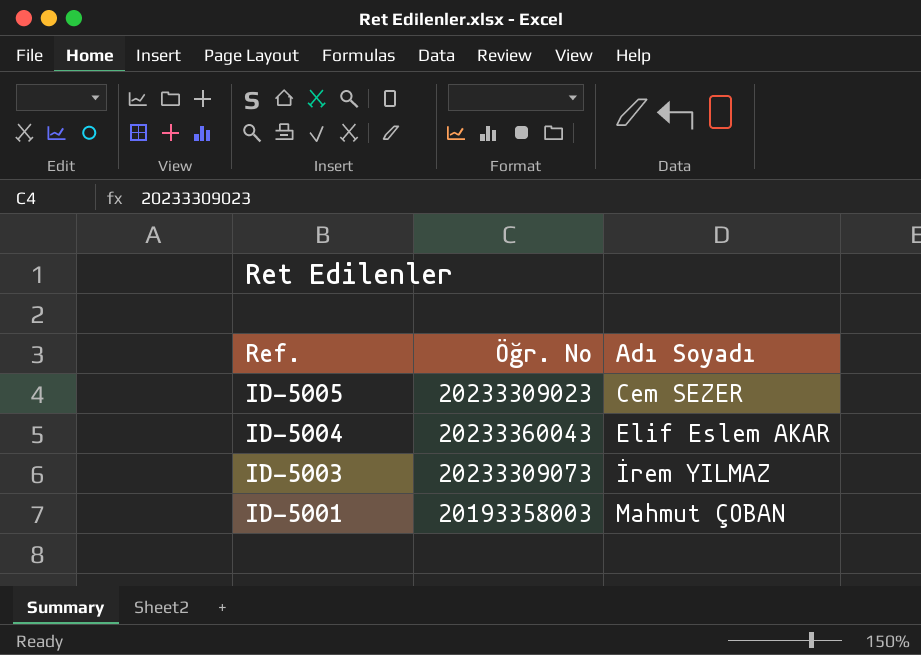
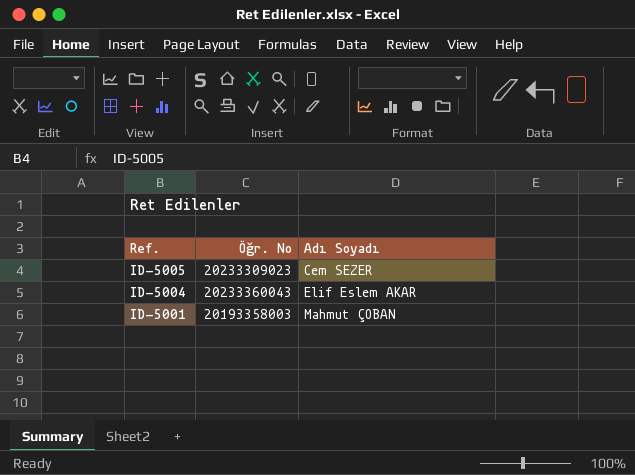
row ID-5003: 20233309073 | İrem YILMAZ -> none

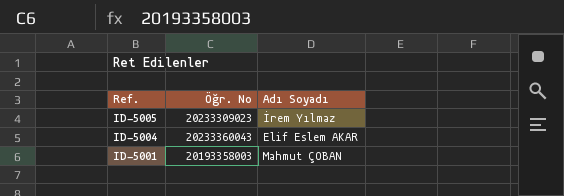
ID-5005 | Adı Soyadı: Cem SEZER -> İrem Yılmaz

